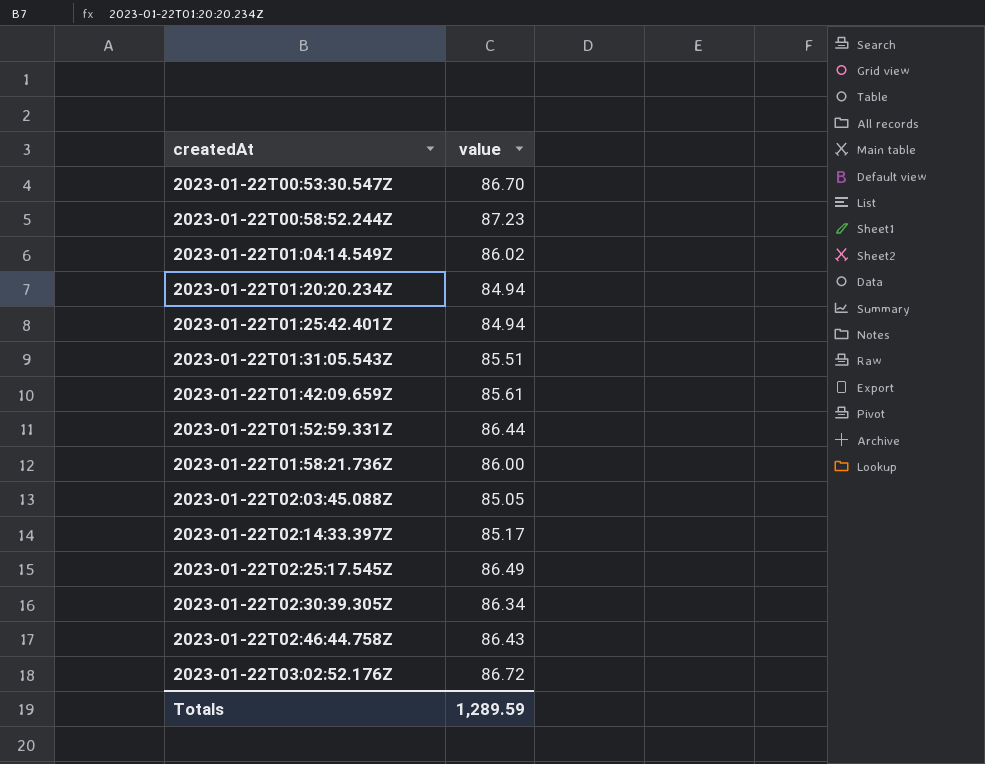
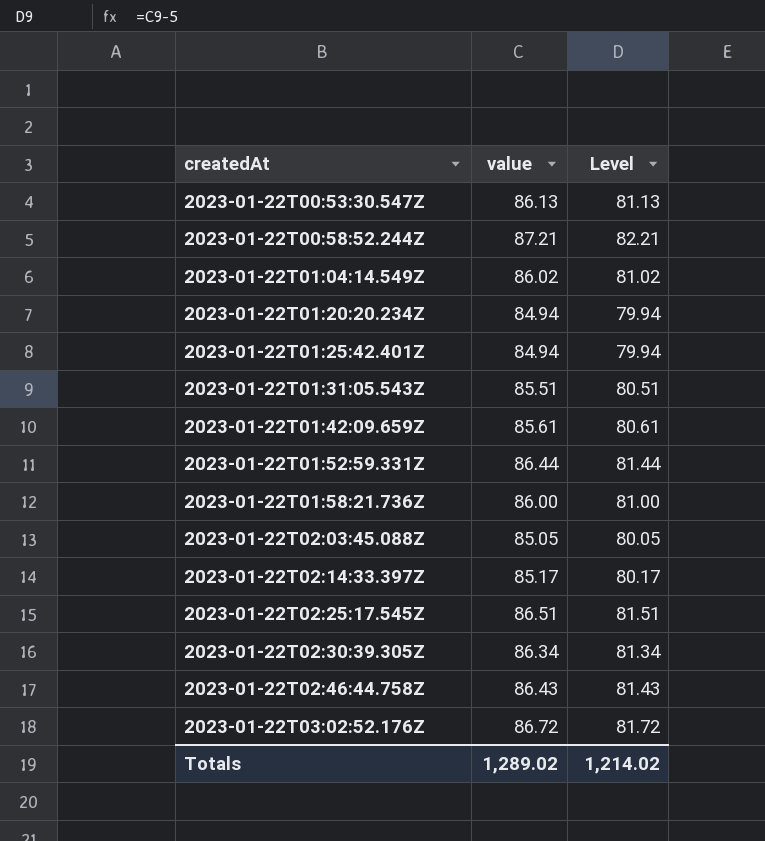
column Level | formula: none -> [value] - 5
2023-01-22T00:53:30.547Z | value: 86.70 -> 86.13
2023-01-22T00:58:52.244Z | value: 87.23 -> 87.21
2023-01-22T02:25:17.545Z | value: 86.49 -> 86.51
Totals | value: 1,289.59 -> 1,289.02

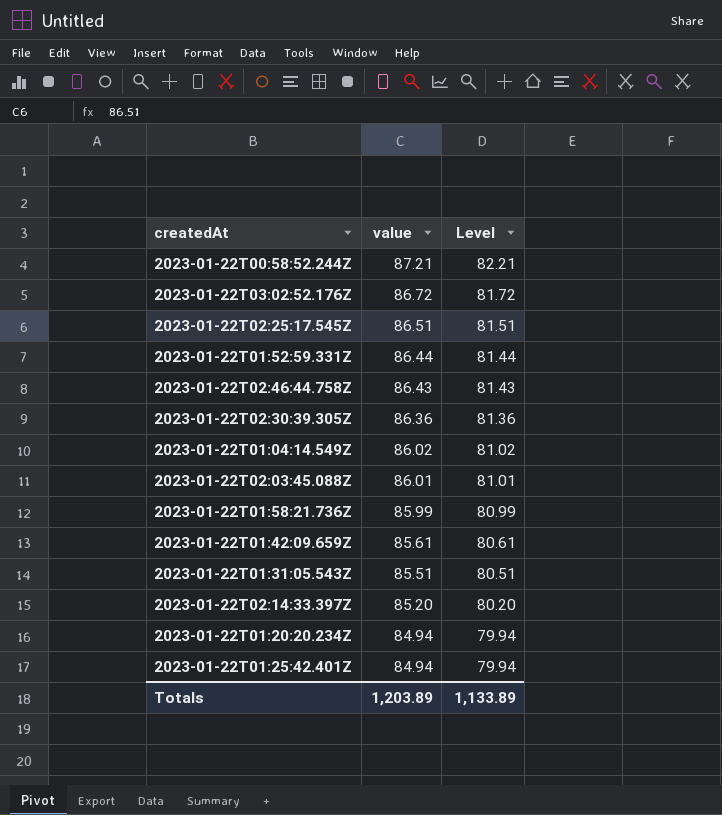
row order: createdAt ascending -> value descending
row 2023-01-22T00:53:30.547Z: 86.13 | 81.13 -> none
2023-01-22T02:30:39.305Z | value: 86.34 -> 86.36
2023-01-22T02:30:39.305Z | Level: 81.34 -> 81.36
2023-01-22T02:03:45.088Z | value: 85.05 -> 86.01
2023-01-22T02:03:45.088Z | Level: 80.05 -> 81.01
2023-01-22T01:58:21.736Z | value: 86.00 -> 85.99
2023-01-22T01:58:21.736Z | Level: 81.00 -> 80.99
2023-01-22T02:14:33.397Z | value: 85.17 -> 85.20
2023-01-22T02:14:33.397Z | Level: 80.17 -> 80.20
Totals | value: 1,289.02 -> 1,203.89
Totals | Level: 1,214.02 -> 1,133.89

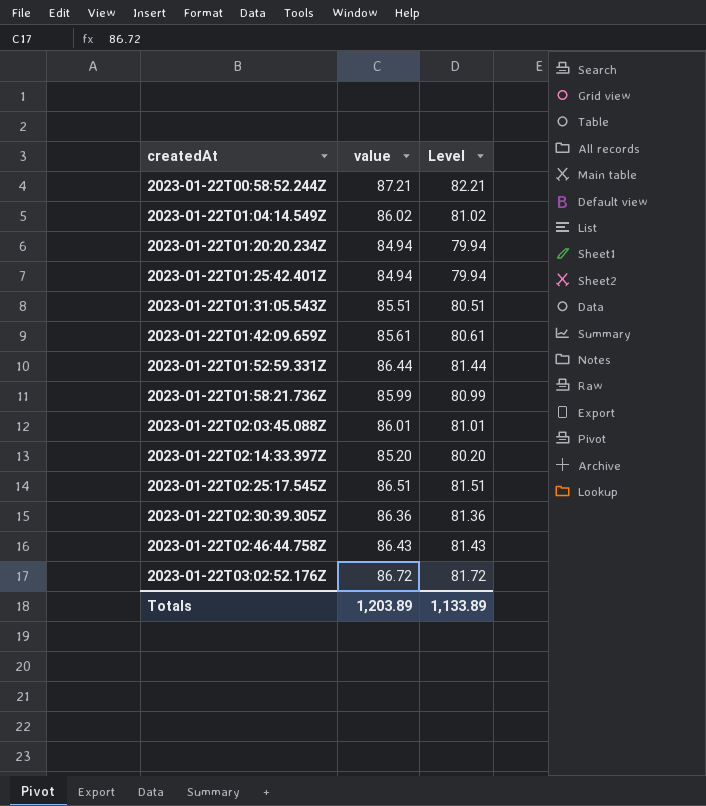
row order: value descending -> createdAt ascending

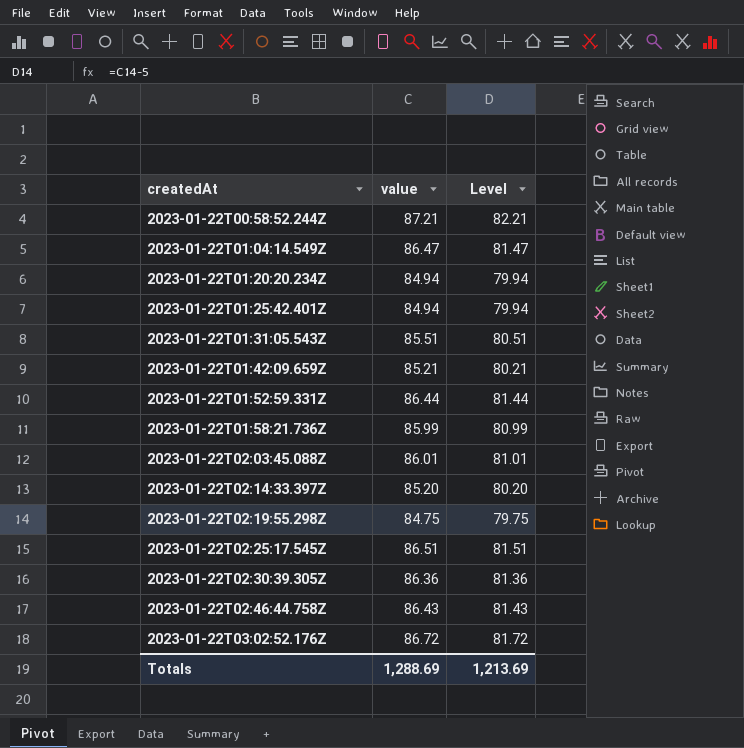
2023-01-22T01:04:14.549Z | value: 86.02 -> 86.47
2023-01-22T01:04:14.549Z | Level: 81.02 -> 81.47
2023-01-22T01:42:09.659Z | value: 85.61 -> 85.21
2023-01-22T01:42:09.659Z | Level: 80.61 -> 80.21
row 2023-01-22T02:19:55.298Z: none -> 84.75 | 79.75
Totals | value: 1,203.89 -> 1,288.69
Totals | Level: 1,133.89 -> 1,213.69

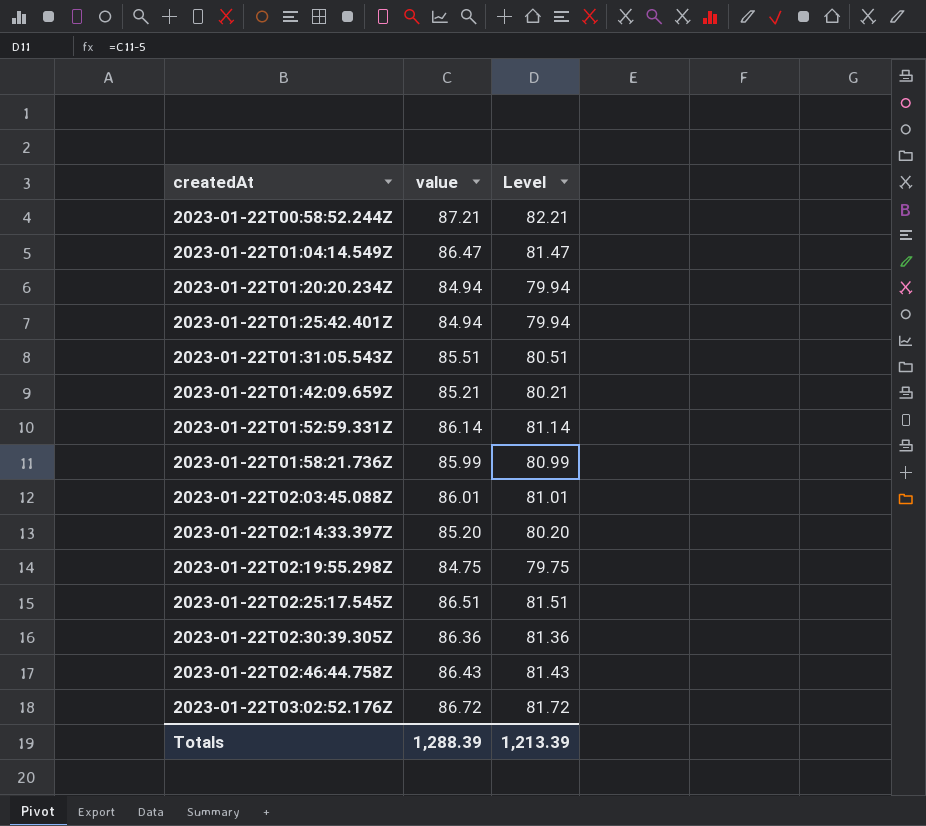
2023-01-22T01:52:59.331Z | value: 86.44 -> 86.14
2023-01-22T01:52:59.331Z | Level: 81.44 -> 81.14
Totals | value: 1,288.69 -> 1,288.39
Totals | Level: 1,213.69 -> 1,213.39

